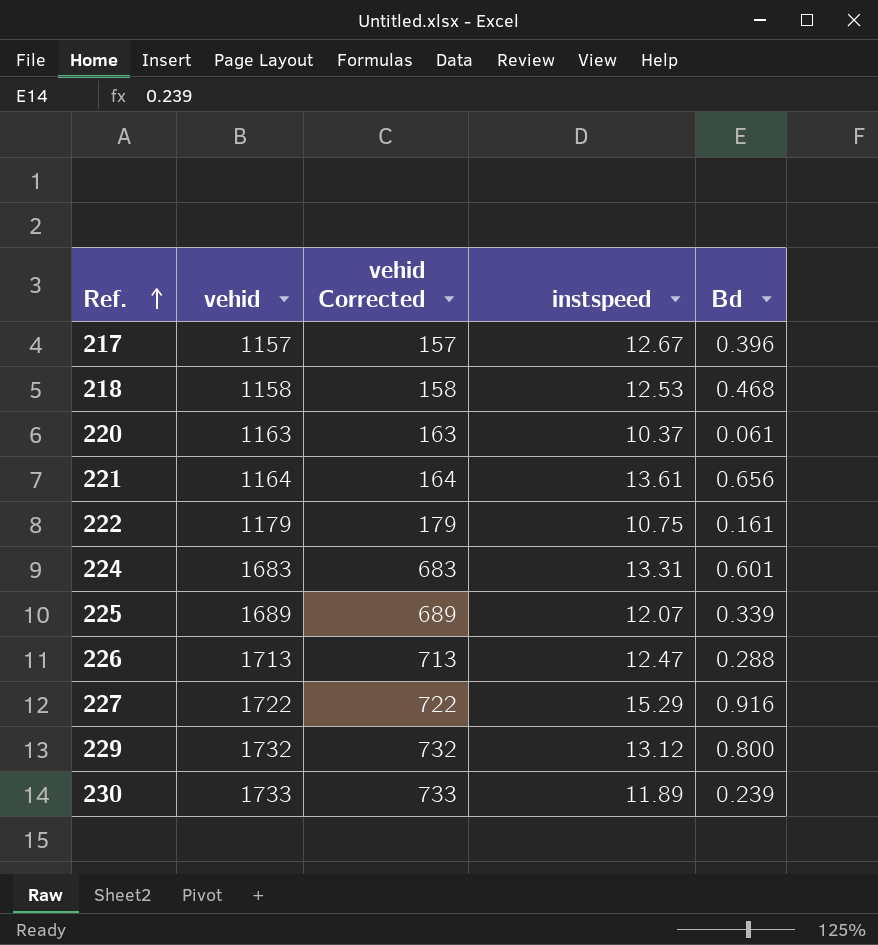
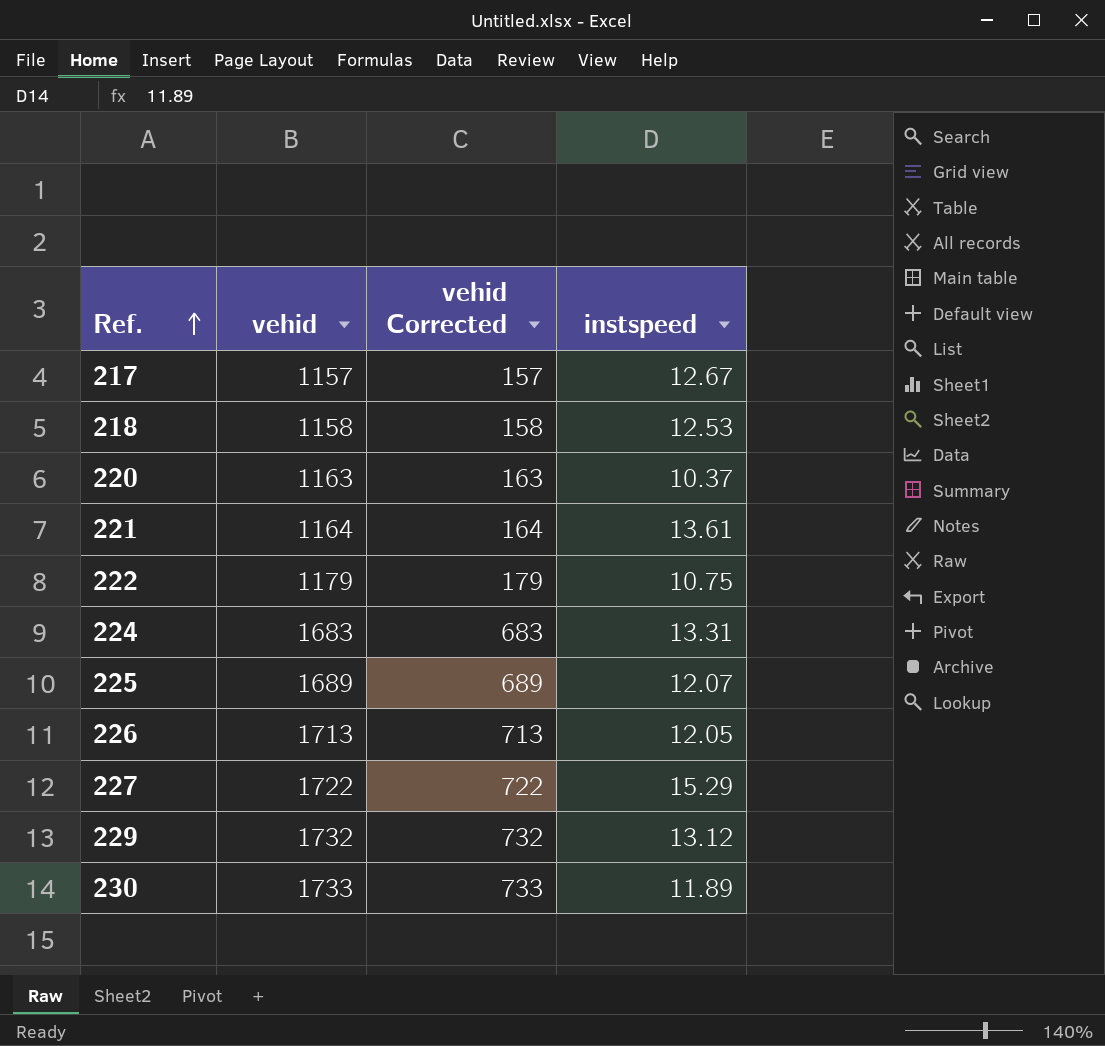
column Bd | position: 5 -> none
226 | instspeed: 12.47 -> 12.05

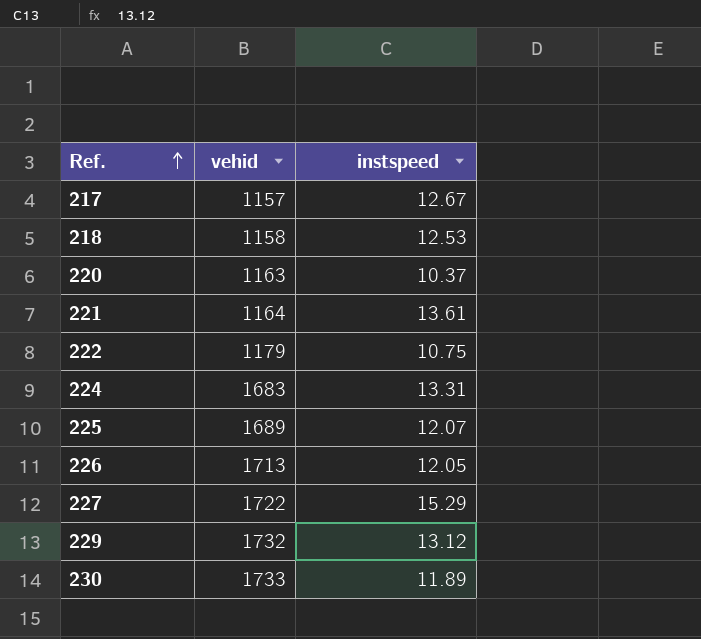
column vehid Corrected | formula: [vehid] - 1000 -> none

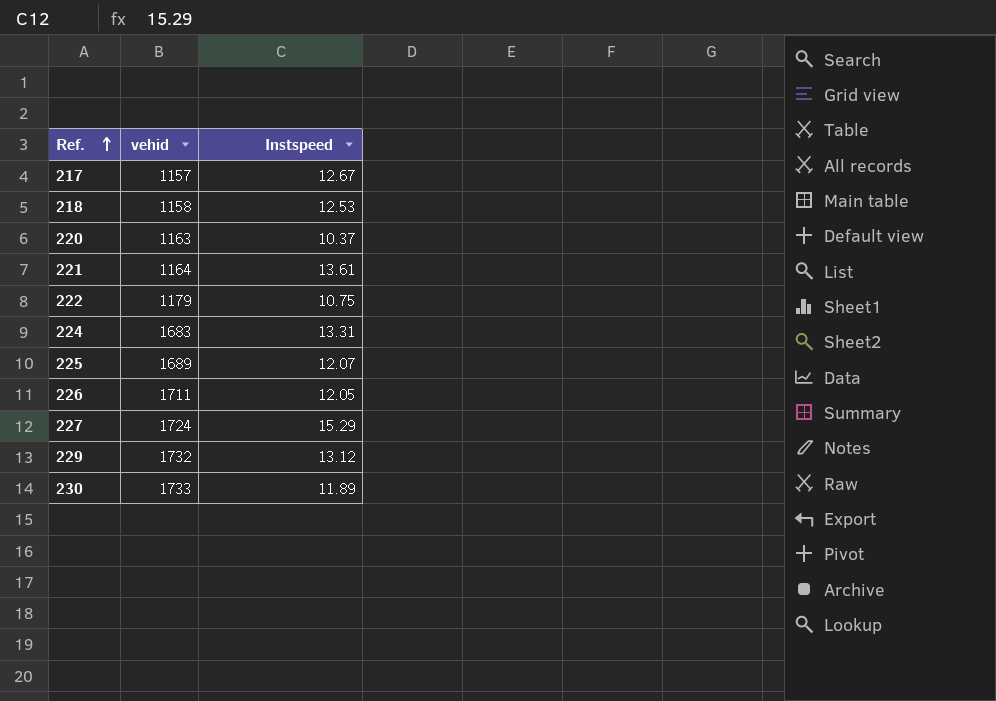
column name: instspeed -> Instspeed
226 | vehid: 1713 -> 1711
227 | vehid: 1722 -> 1724

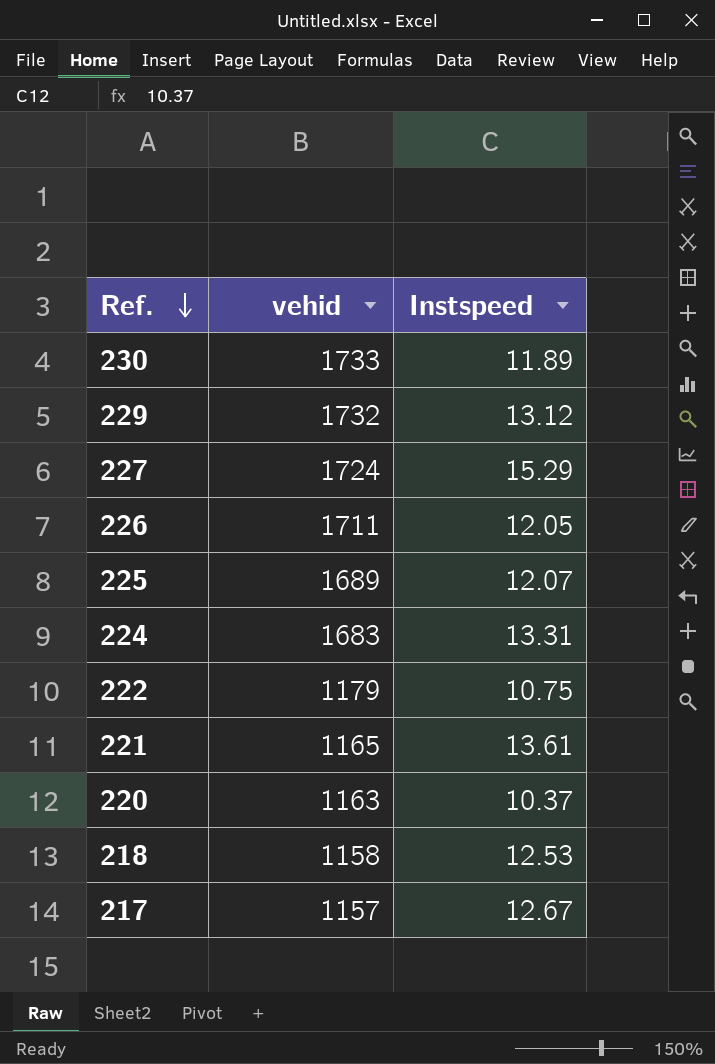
row order: Ref. ascending -> Ref. descending
221 | vehid: 1164 -> 1165

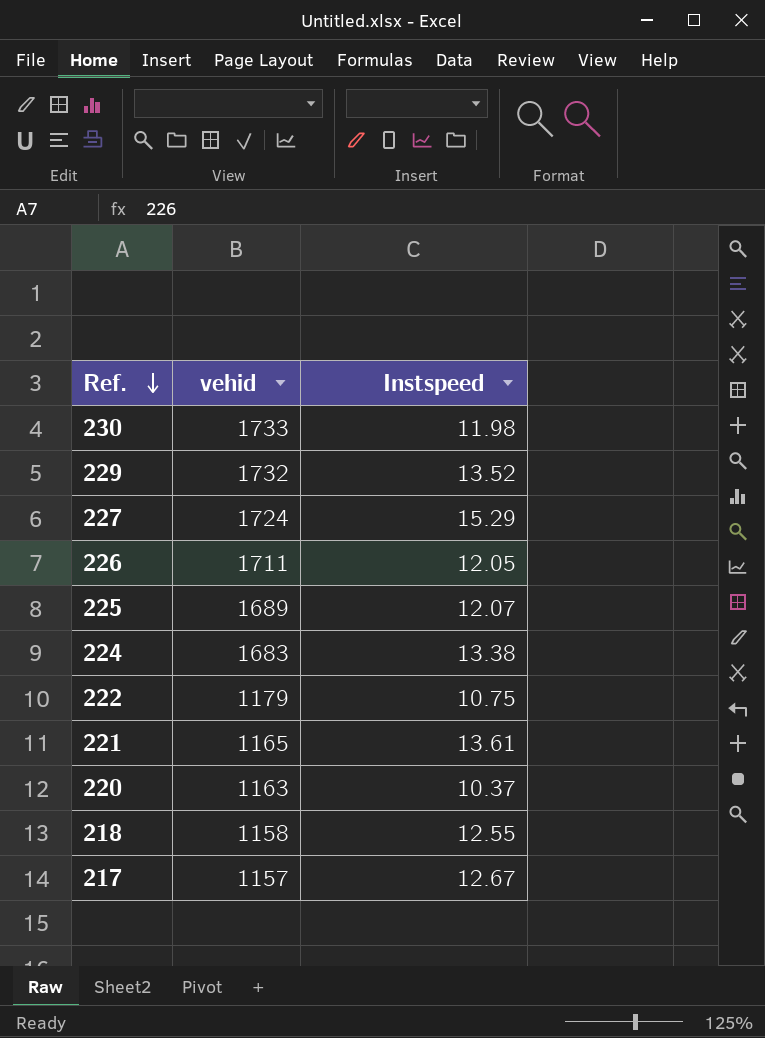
230 | Instspeed: 11.89 -> 11.98
229 | Instspeed: 13.12 -> 13.52
224 | Instspeed: 13.31 -> 13.38
218 | Instspeed: 12.53 -> 12.55

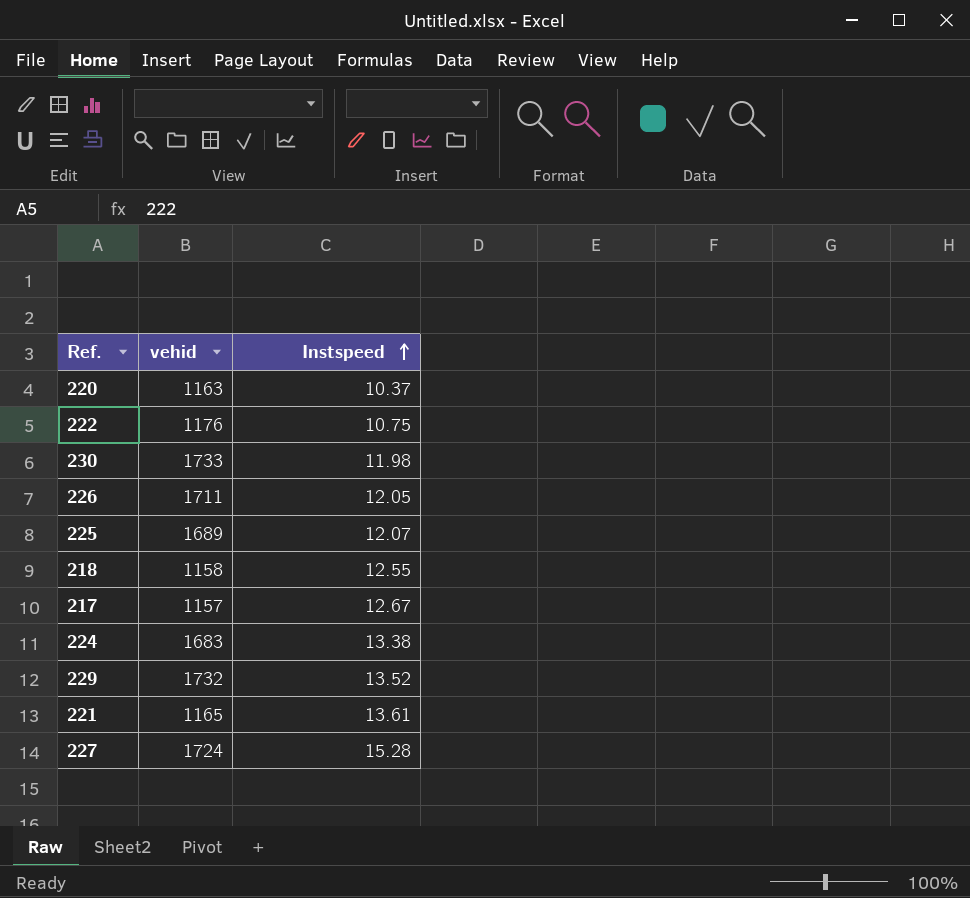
row order: Ref. descending -> Instspeed ascending
222 | vehid: 1179 -> 1176
227 | Instspeed: 15.29 -> 15.28

